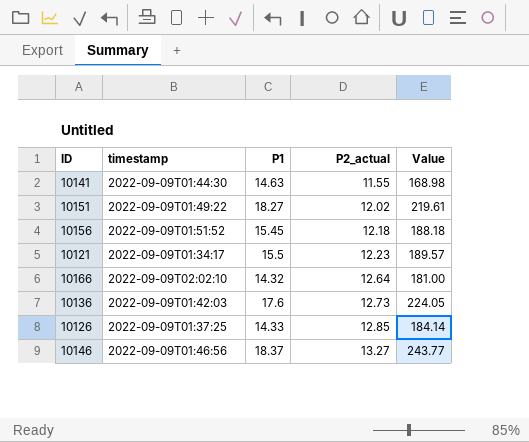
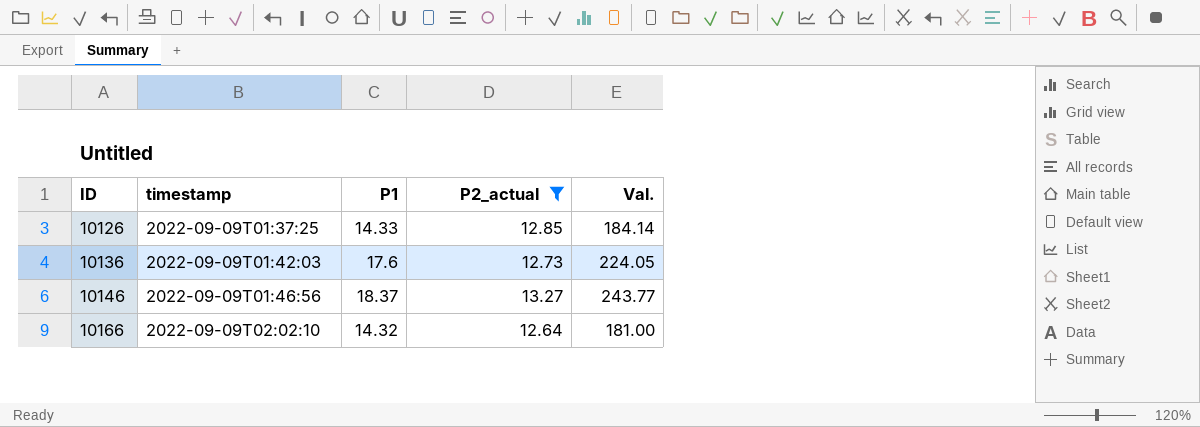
filter: none -> P2_actual >= 12.64
row order: P2_actual ascending -> ID ascending
column name: Value -> Val.

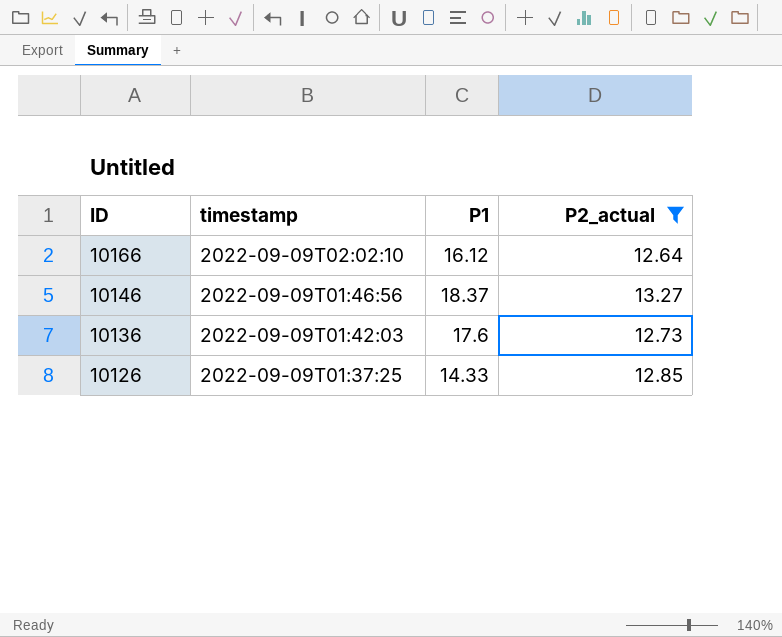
row order: ID ascending -> ID descending
column Val. | formula: [P1] * [P2_actual] -> none
10166 | P1: 14.32 -> 16.12

